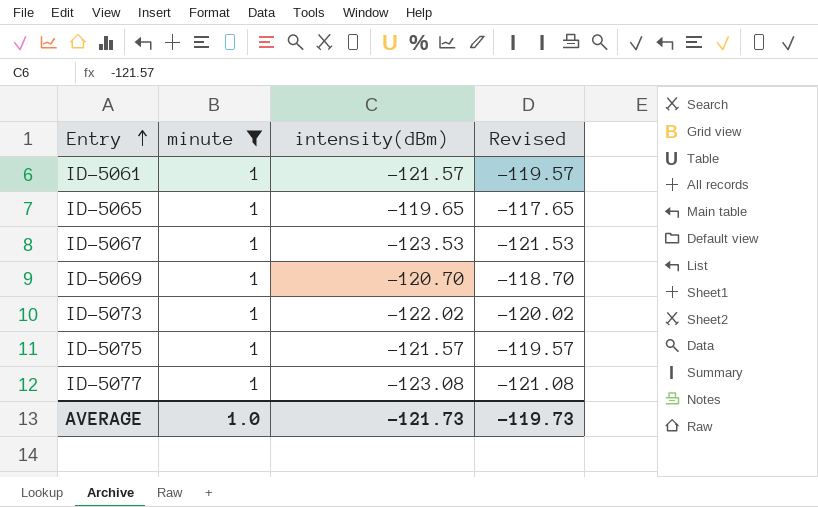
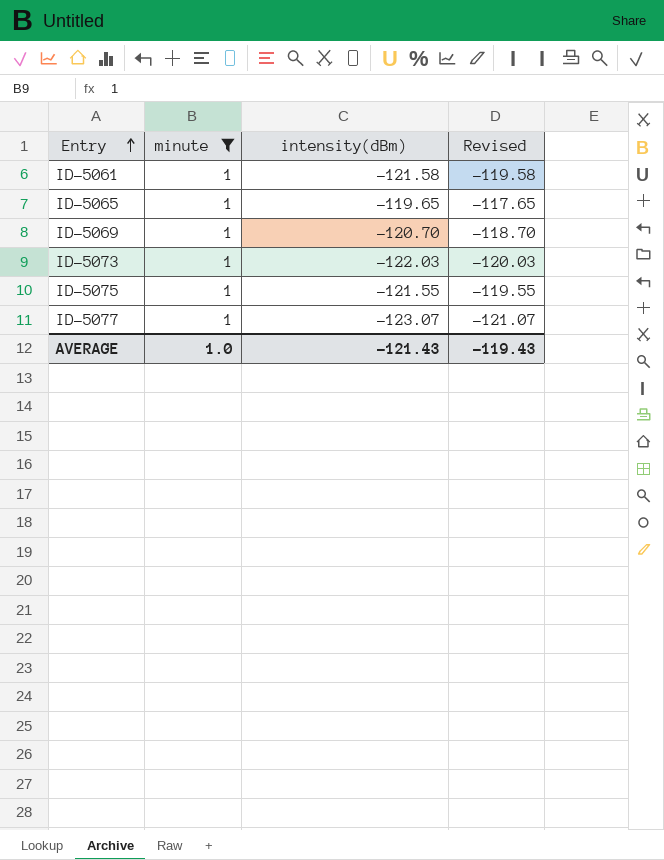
row ID-5067: 1 | -123.53 | -121.53 -> none
ID-5061 | intensity(dBm): -121.57 -> -121.58
ID-5061 | Revised: -119.57 -> -119.58
ID-5073 | intensity(dBm): -122.02 -> -122.03
ID-5073 | Revised: -120.02 -> -120.03
ID-5075 | intensity(dBm): -121.57 -> -121.55
ID-5075 | Revised: -119.57 -> -119.55
ID-5077 | intensity(dBm): -123.08 -> -123.07
ID-5077 | Revised: -121.08 -> -121.07
AVERAGE | intensity(dBm): -121.73 -> -121.43
AVERAGE | Revised: -119.73 -> -119.43

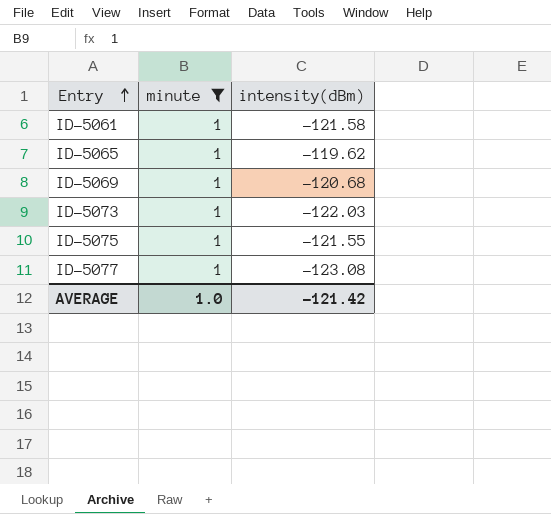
column Revised | formula: [intensity(dBm)] + 2 -> none
ID-5065 | intensity(dBm): -119.65 -> -119.62
ID-5069 | intensity(dBm): -120.70 -> -120.68
ID-5077 | intensity(dBm): -123.07 -> -123.08
AVERAGE | intensity(dBm): -121.43 -> -121.42

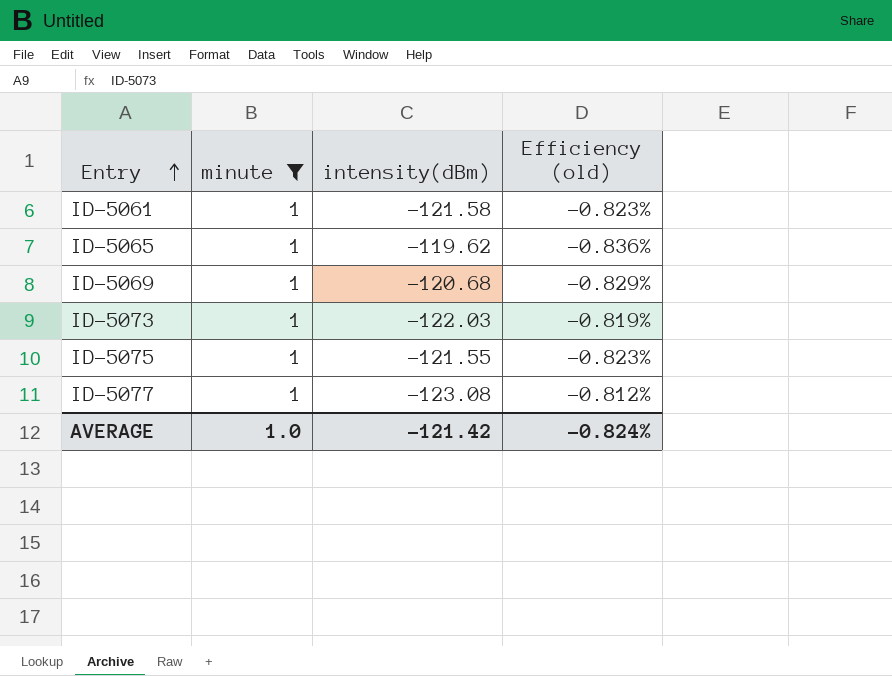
column Efficiency (old) | formula: none -> [minute] / [intensity(dBm)]

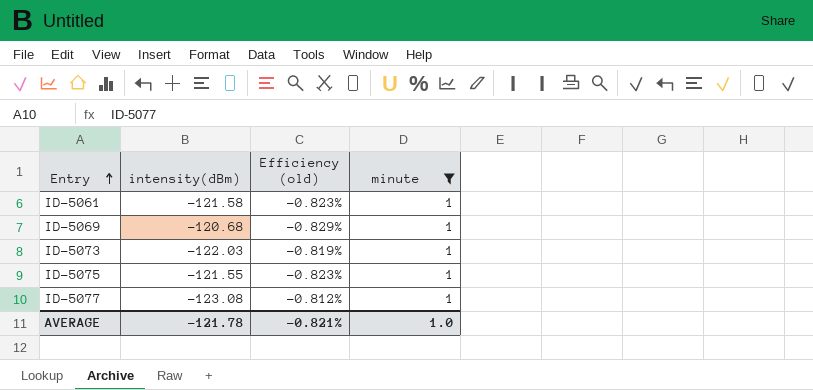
column minute | position: 2 -> 4
row ID-5065: 1 | -119.62 | -0.836% -> none
AVERAGE | intensity(dBm): -121.42 -> -121.78
AVERAGE | Efficiency (old): -0.824% -> -0.821%

